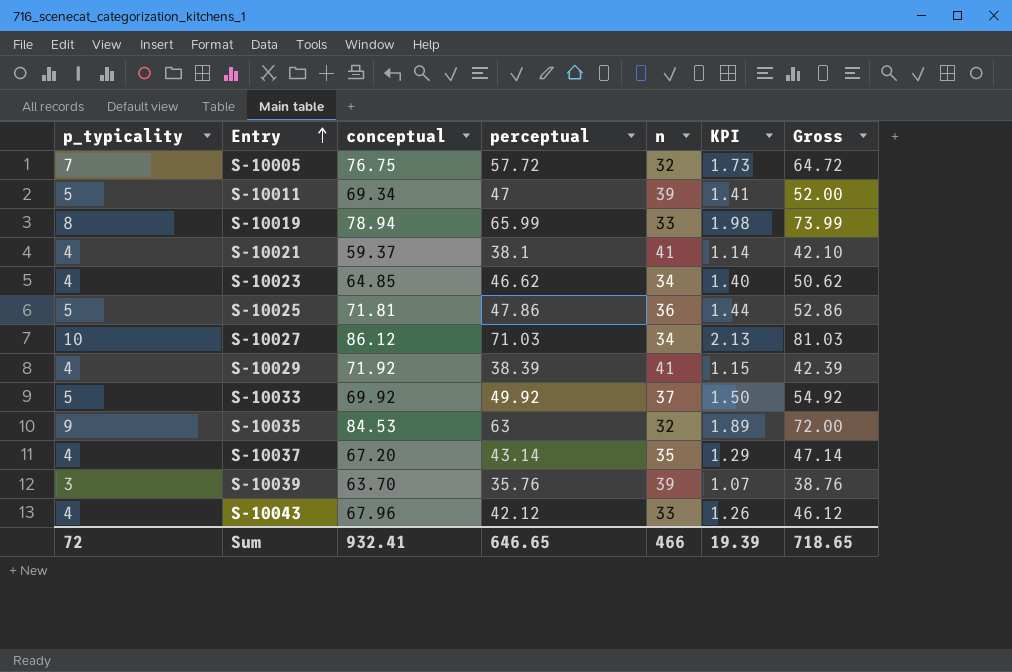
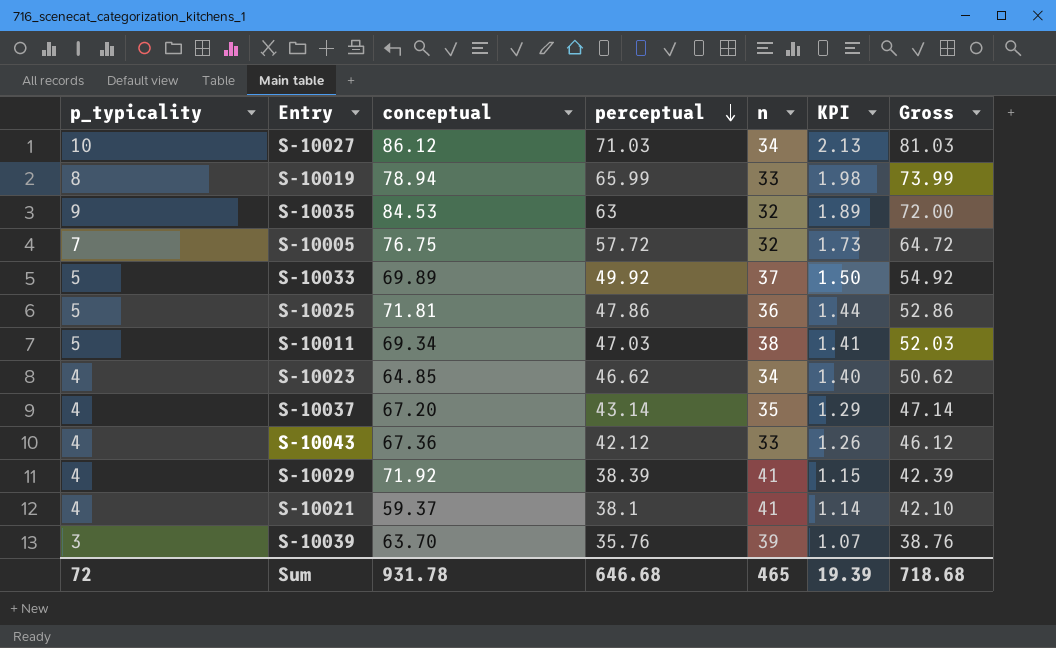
row order: Entry ascending -> perceptual descending
S-10033 | conceptual: 69.92 -> 69.89
S-10011 | perceptual: 47 -> 47.03
S-10011 | n: 39 -> 38
S-10011 | Gross: 52.00 -> 52.03
S-10043 | conceptual: 67.96 -> 67.36
Sum | conceptual: 932.41 -> 931.78
Sum | perceptual: 646.65 -> 646.68
Sum | n: 466 -> 465
Sum | Gross: 718.65 -> 718.68

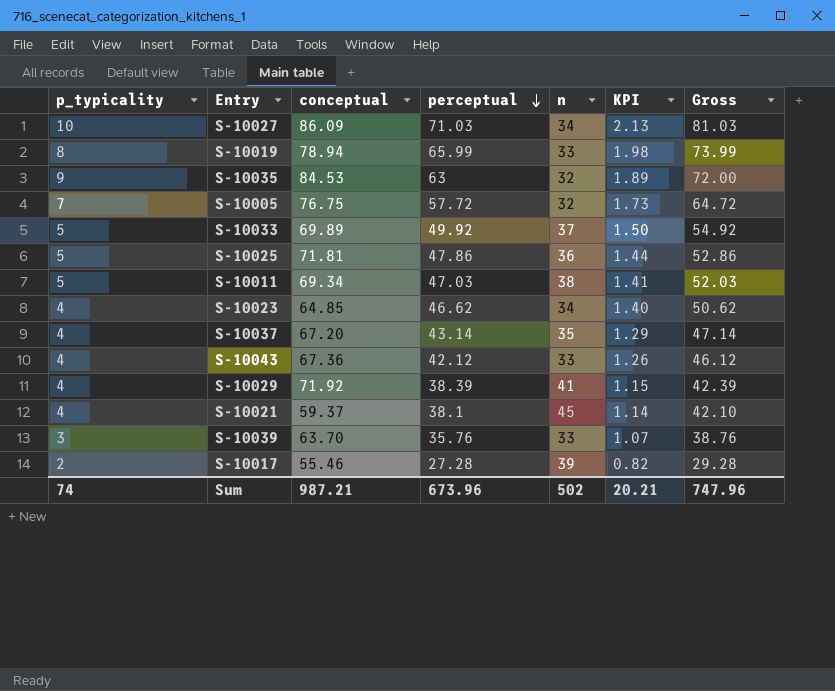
S-10027 | conceptual: 86.12 -> 86.09
S-10021 | n: 41 -> 45
S-10039 | n: 39 -> 33
row S-10017: none -> 2 | 55.46 | 27.28 | 39 | 0.82 | 29.28
Sum | p_typicality: 72 -> 74
Sum | conceptual: 931.78 -> 987.21
Sum | perceptual: 646.68 -> 673.96
Sum | n: 465 -> 502
Sum | KPI: 19.39 -> 20.21
Sum | Gross: 718.68 -> 747.96

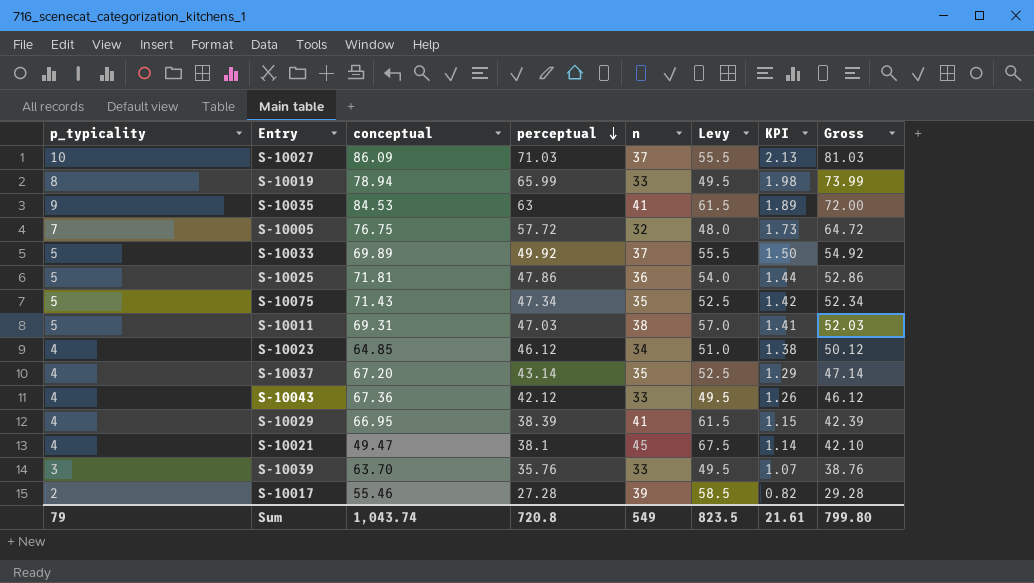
column Levy | formula: none -> [n] * 1.5
S-10027 | n: 34 -> 37
S-10035 | n: 32 -> 41
row S-10075: none -> 5 | 71.43 | 47.34 | 35 | 52.5 | 1.42 | 52.34
S-10011 | conceptual: 69.34 -> 69.31
S-10023 | perceptual: 46.62 -> 46.12
S-10023 | KPI: 1.40 -> 1.38
S-10023 | Gross: 50.62 -> 50.12
S-10029 | conceptual: 71.92 -> 66.95
S-10021 | conceptual: 59.37 -> 49.47
Sum | p_typicality: 74 -> 79
Sum | conceptual: 987.21 -> 1,043.74
Sum | perceptual: 673.96 -> 720.8
Sum | n: 502 -> 549
Sum | KPI: 20.21 -> 21.61
Sum | Gross: 747.96 -> 799.80

